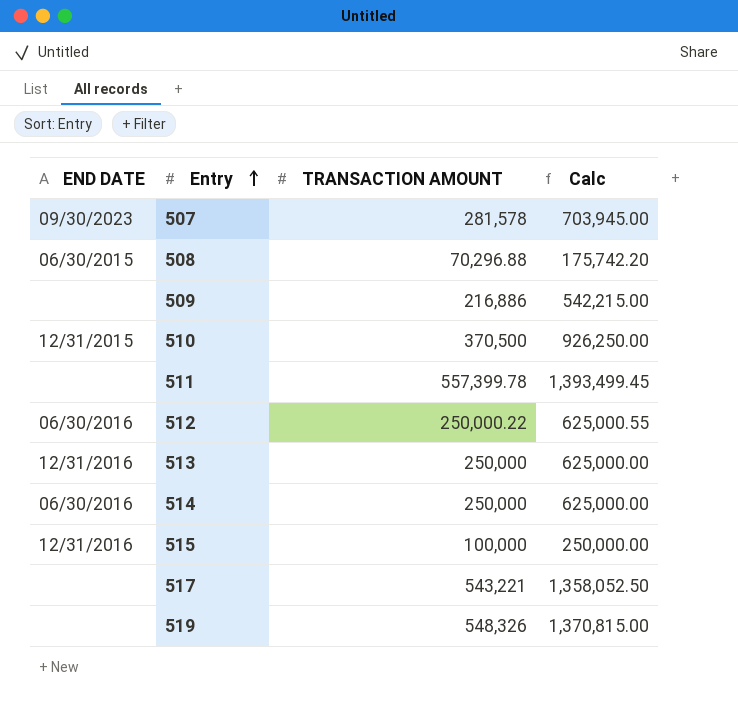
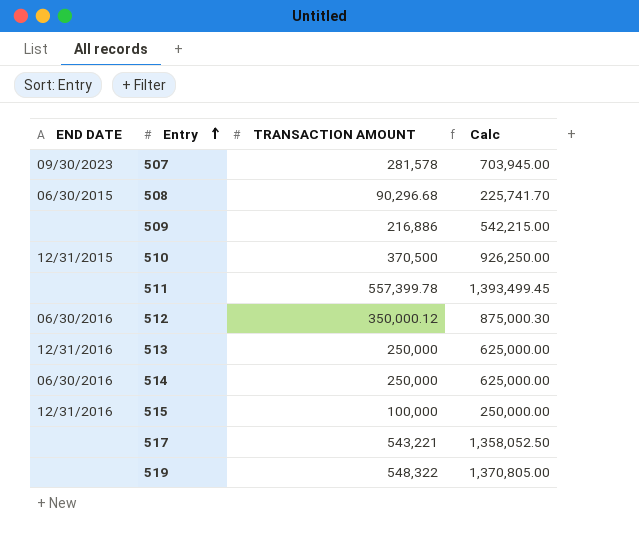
508 | TRANSACTION AMOUNT: 70,296.88 -> 90,296.68
508 | Calc: 175,742.20 -> 225,741.70
512 | TRANSACTION AMOUNT: 250,000.22 -> 350,000.12
512 | Calc: 625,000.55 -> 875,000.30
519 | TRANSACTION AMOUNT: 548,326 -> 548,322
519 | Calc: 1,370,815.00 -> 1,370,805.00

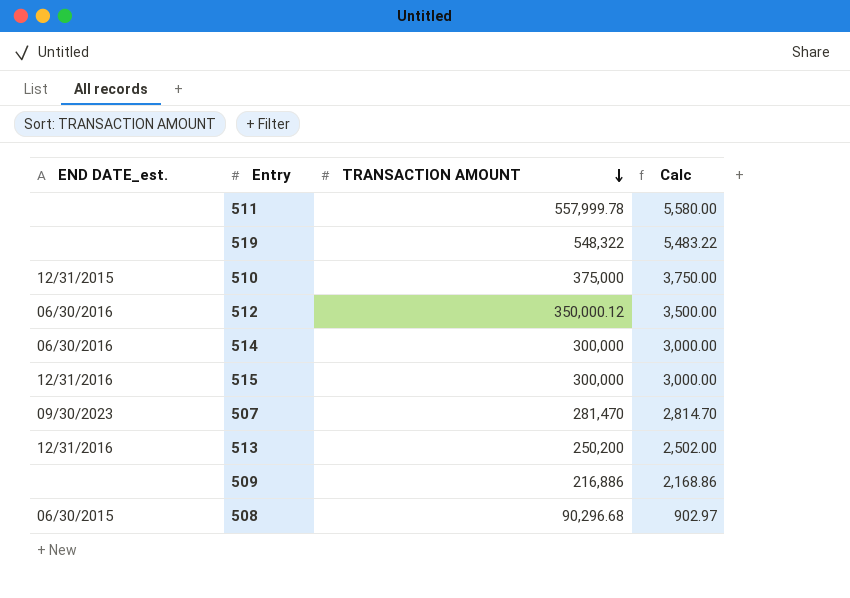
row order: Entry ascending -> TRANSACTION AMOUNT descending
column name: END DATE -> END DATE_est.
column Calc | formula: [TRANSACTION AMOUNT] * 2.5 -> [TRANSACTION AMOUNT] * 0.01
row 517: none | 543,221 | 1,358,052.50 -> none
511 | TRANSACTION AMOUNT: 557,399.78 -> 557,999.78
510 | TRANSACTION AMOUNT: 370,500 -> 375,000
514 | TRANSACTION AMOUNT: 250,000 -> 300,000
515 | TRANSACTION AMOUNT: 100,000 -> 300,000
507 | TRANSACTION AMOUNT: 281,578 -> 281,470
513 | TRANSACTION AMOUNT: 250,000 -> 250,200

